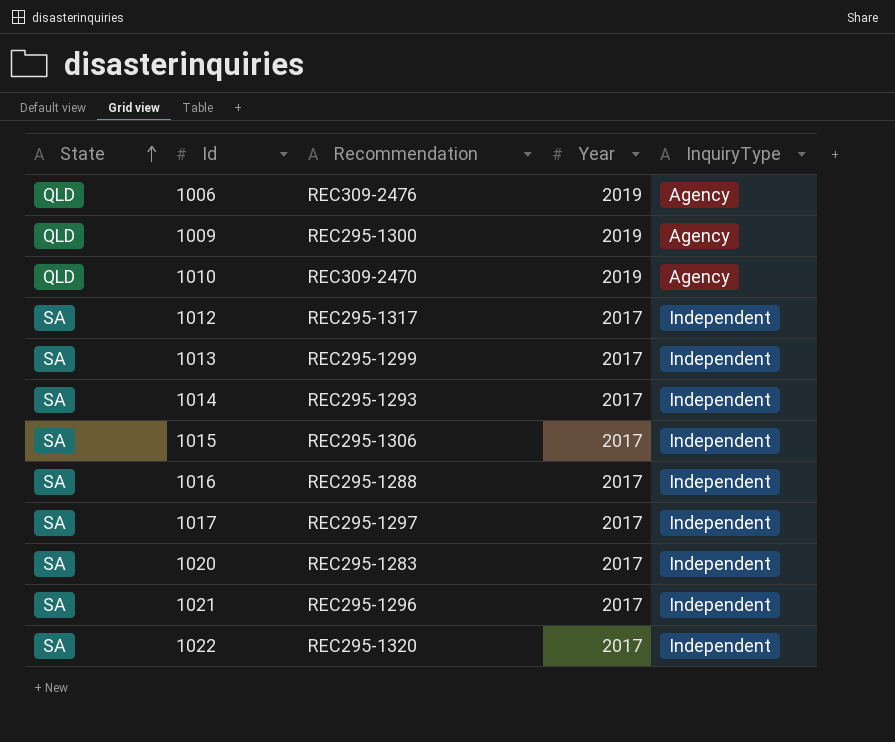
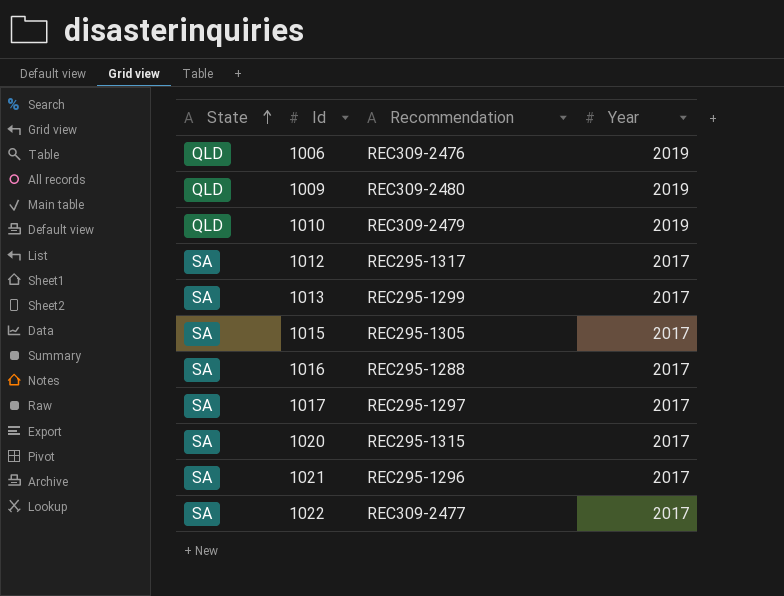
column InquiryType | position: 5 -> none
row 1014: SA | REC295-1293 | 2017 | Independent -> none
1009 | Recommendation: REC295-1300 -> REC309-2480
1010 | Recommendation: REC309-2470 -> REC309-2479
1015 | Recommendation: REC295-1306 -> REC295-1305
1020 | Recommendation: REC295-1283 -> REC295-1315
1022 | Recommendation: REC295-1320 -> REC309-2477

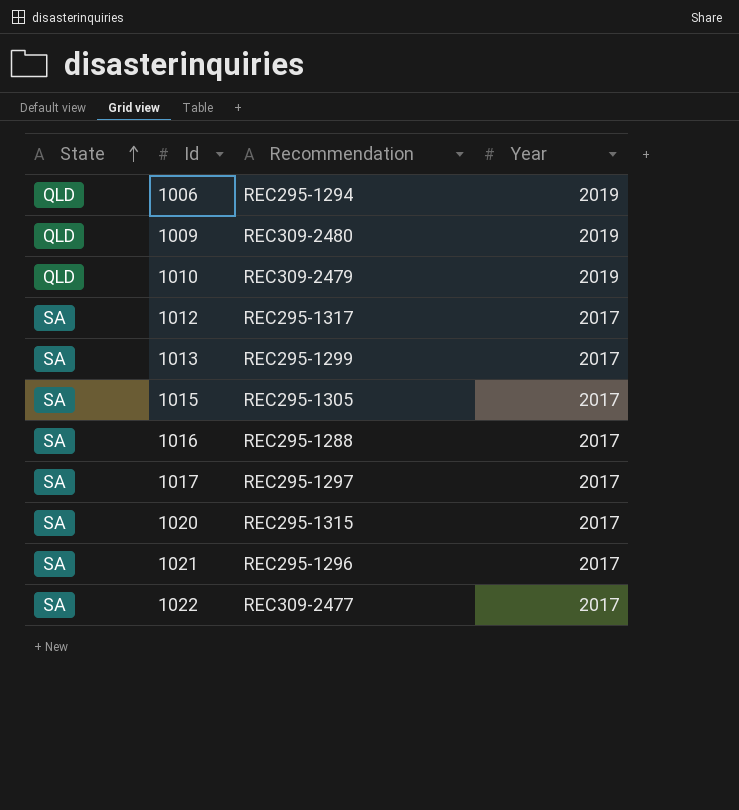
1006 | Recommendation: REC309-2476 -> REC295-1294

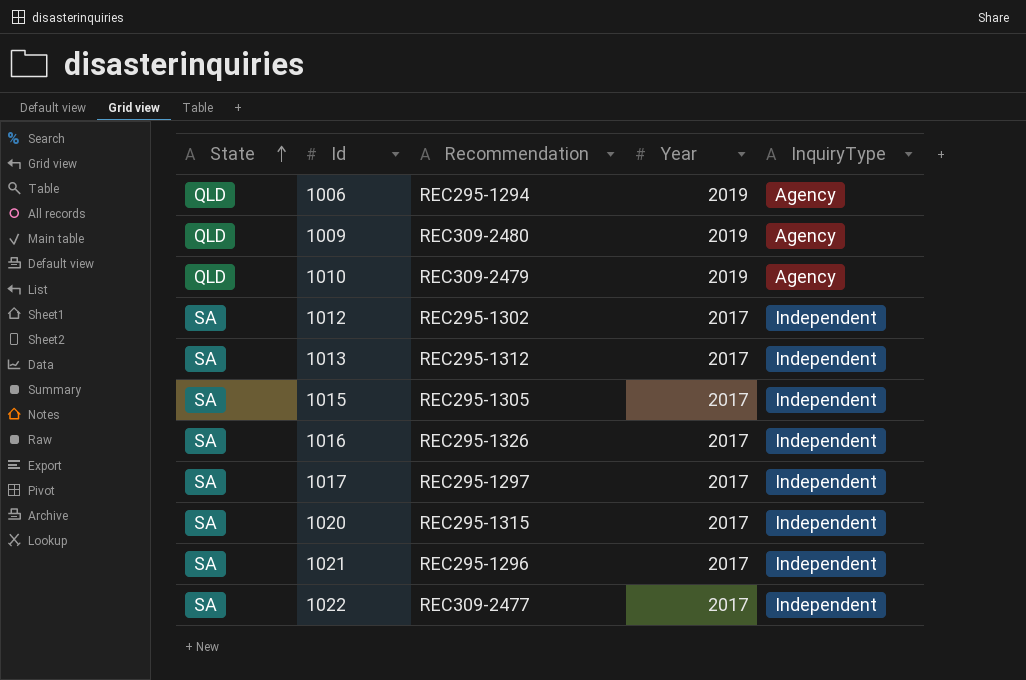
column InquiryType | position: none -> 5
1012 | Recommendation: REC295-1317 -> REC295-1302
1013 | Recommendation: REC295-1299 -> REC295-1312
1016 | Recommendation: REC295-1288 -> REC295-1326

